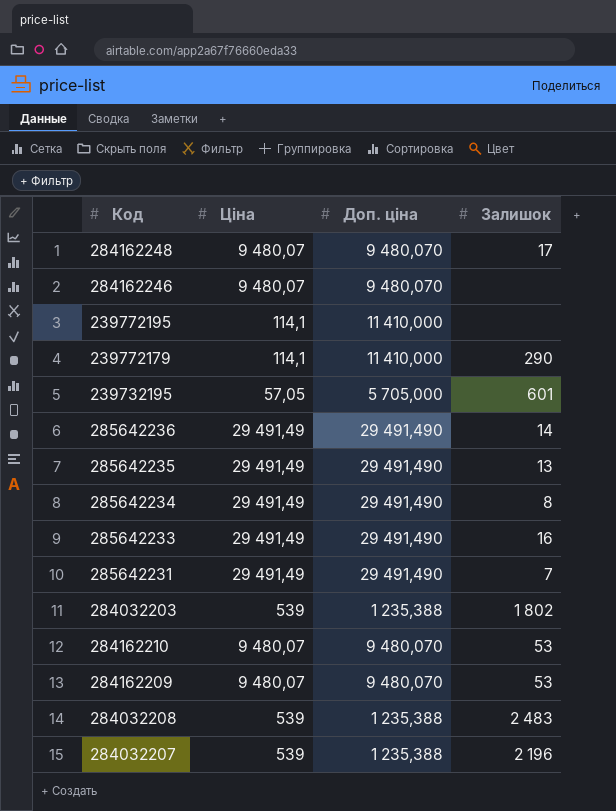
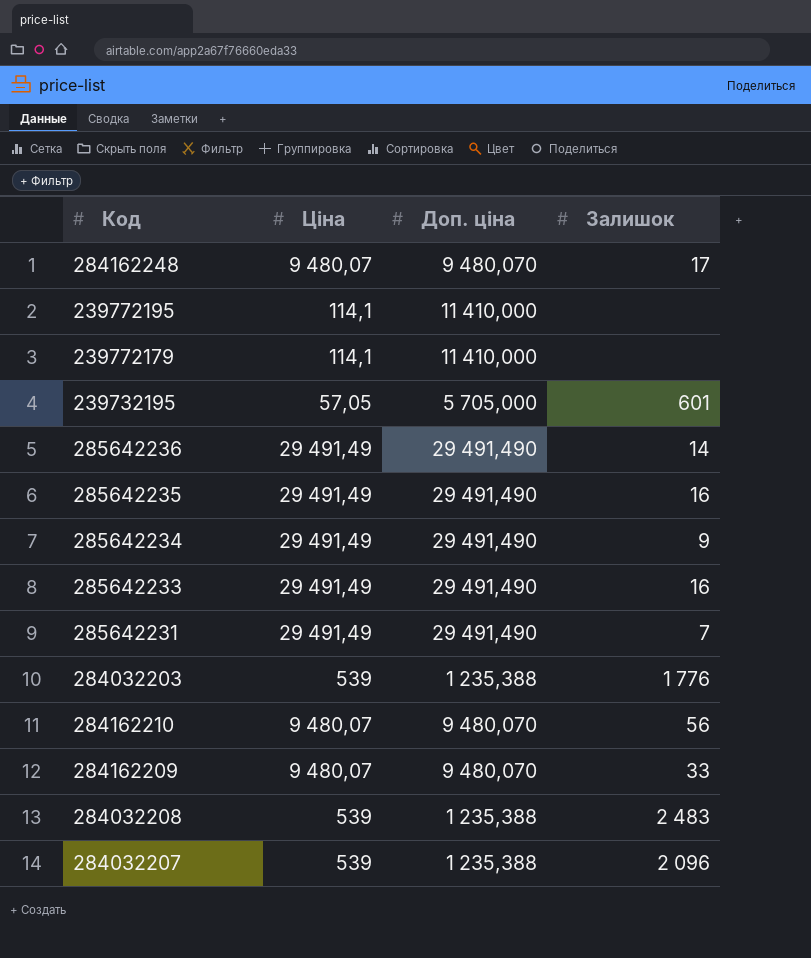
row 284162246: 9 480,07 | 9 480,070 | none -> none
239772179 | Залишок: 290 -> none
285642235 | Залишок: 13 -> 16
285642234 | Залишок: 8 -> 9
284032203 | Залишок: 1 802 -> 1 776
284162210 | Залишок: 53 -> 56
284162209 | Залишок: 53 -> 33
284032207 | Залишок: 2 196 -> 2 096

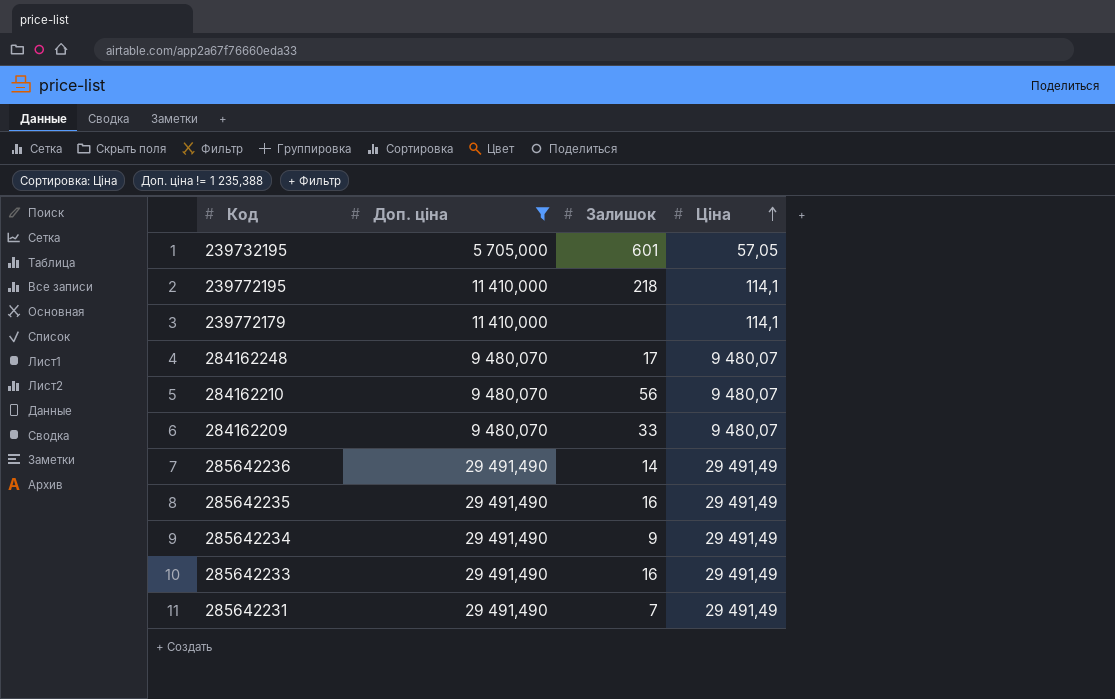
filter: none -> Доп. ціна != 1 235,388
row order: none -> Ціна ascending
column Ціна | position: 2 -> 4
239772195 | Залишок: none -> 218

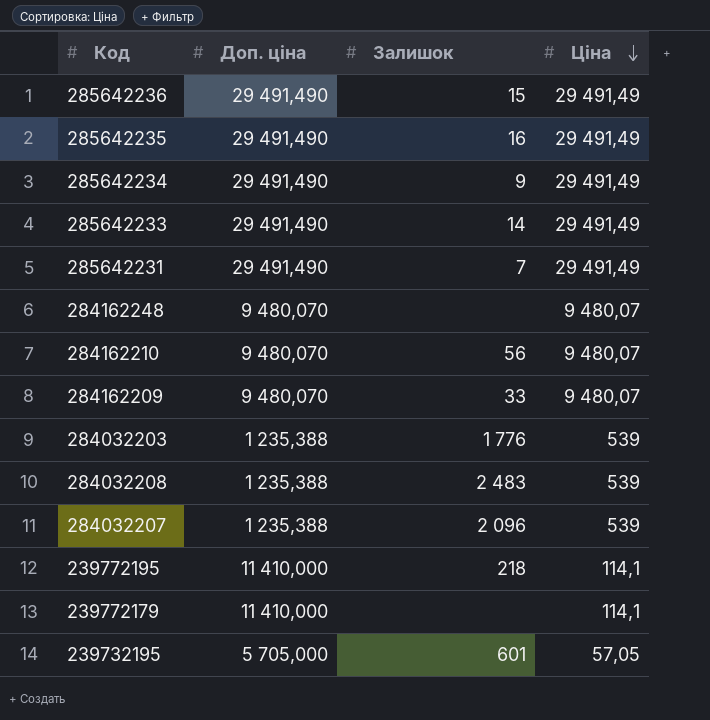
filter: Доп. ціна != 1 235,388 -> none
row order: Ціна ascending -> Ціна descending
285642236 | Залишок: 14 -> 15
285642233 | Залишок: 16 -> 14
284162248 | Залишок: 17 -> none

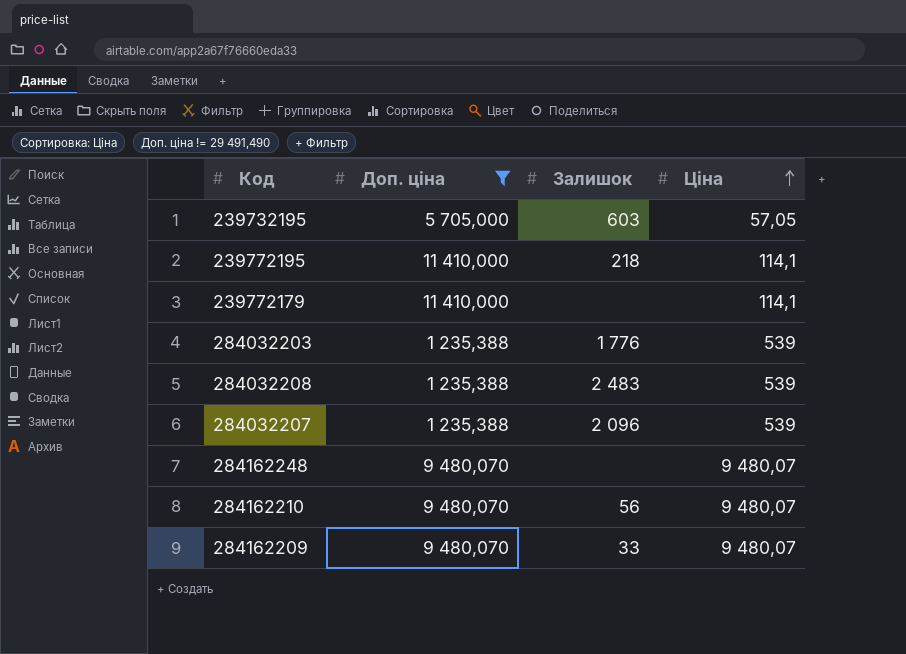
filter: none -> Доп. ціна != 29 491,490
row order: Ціна descending -> Ціна ascending
239732195 | Залишок: 601 -> 603

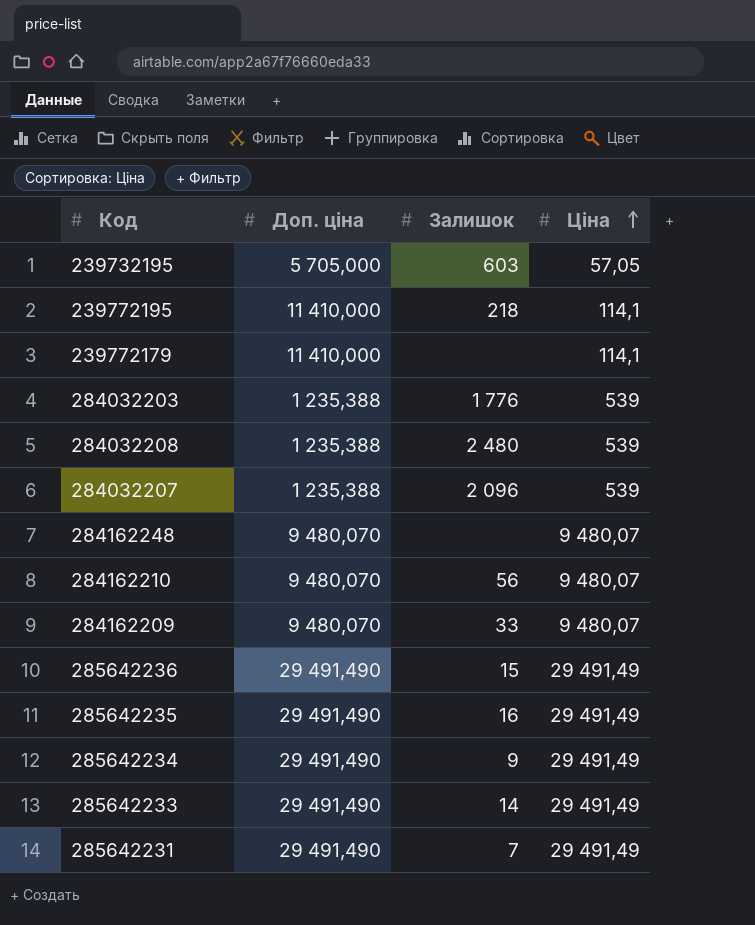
filter: Доп. ціна != 29 491,490 -> none
284032208 | Залишок: 2 483 -> 2 480

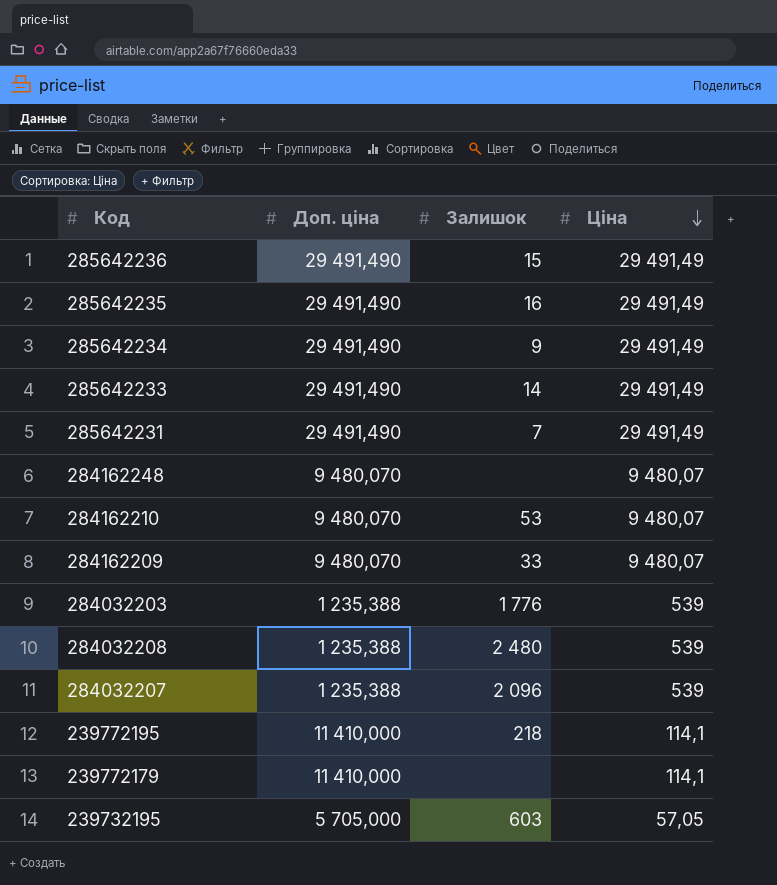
row order: Ціна ascending -> Ціна descending
284162210 | Залишок: 56 -> 53

